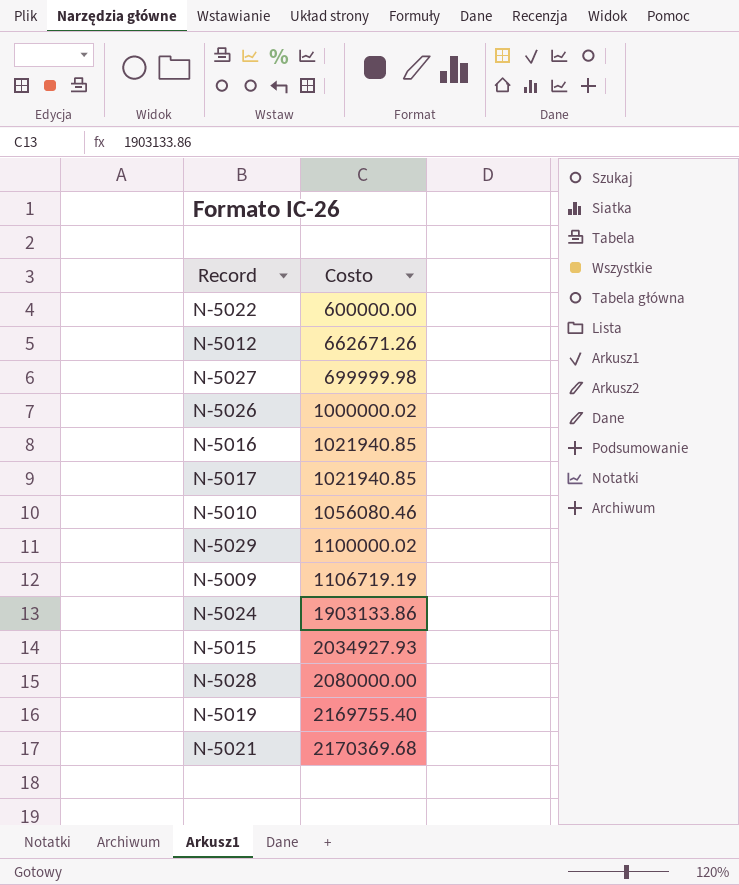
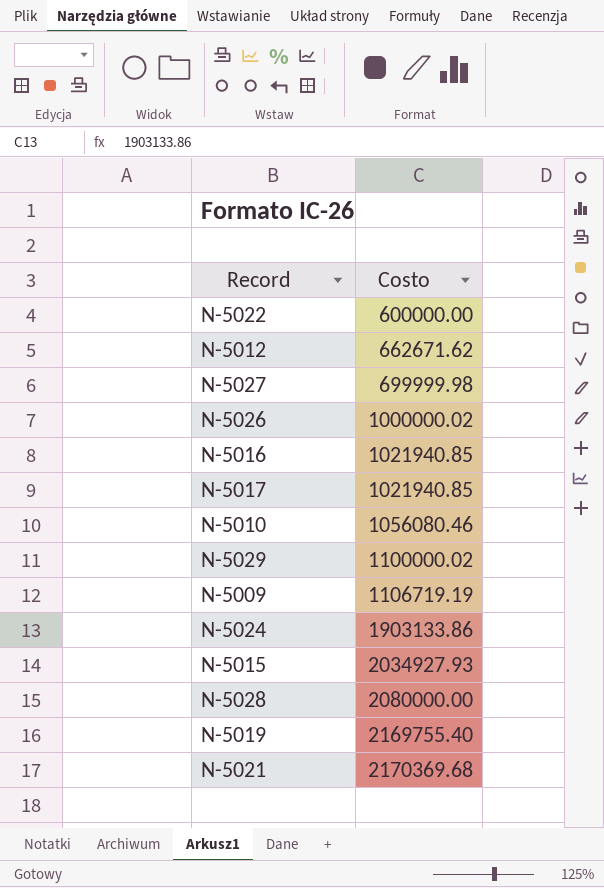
N-5012 | Costo: 662671.26 -> 662671.62

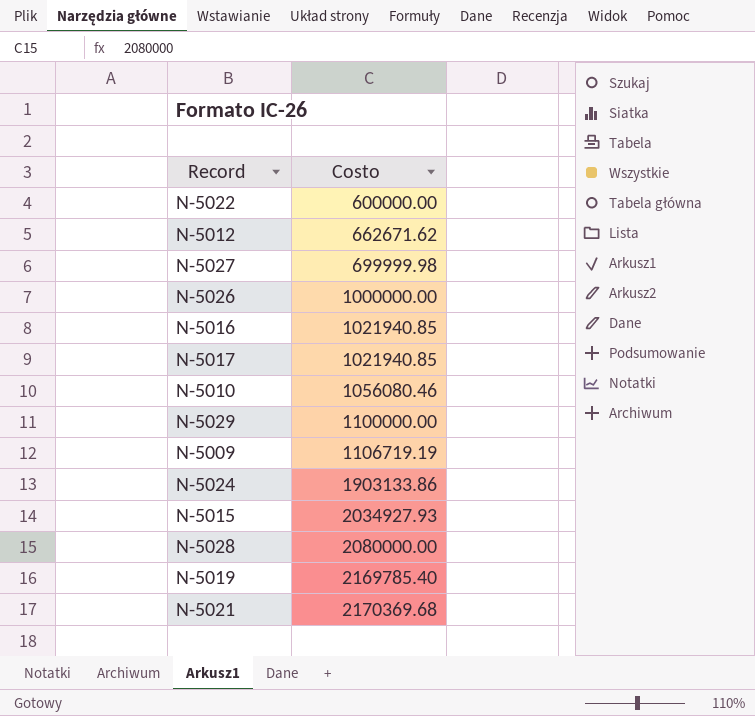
N-5026 | Costo: 1000000.02 -> 1000000.00
N-5029 | Costo: 1100000.02 -> 1100000.00
N-5019 | Costo: 2169755.40 -> 2169785.40

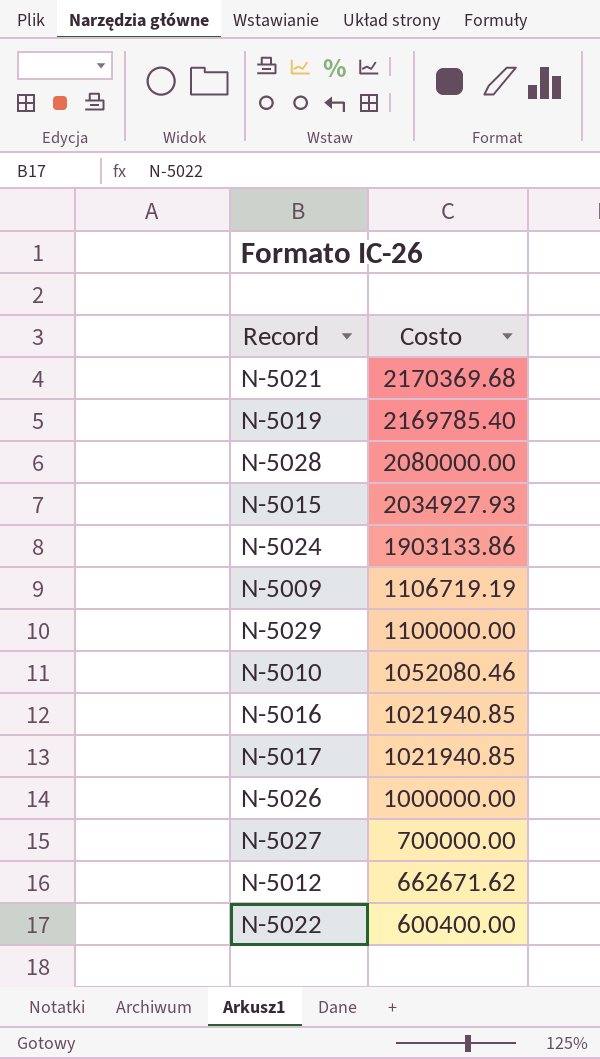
row order: Costo ascending -> Costo descending
N-5010 | Costo: 1056080.46 -> 1052080.46
N-5027 | Costo: 699999.98 -> 700000.00
N-5022 | Costo: 600000.00 -> 600400.00

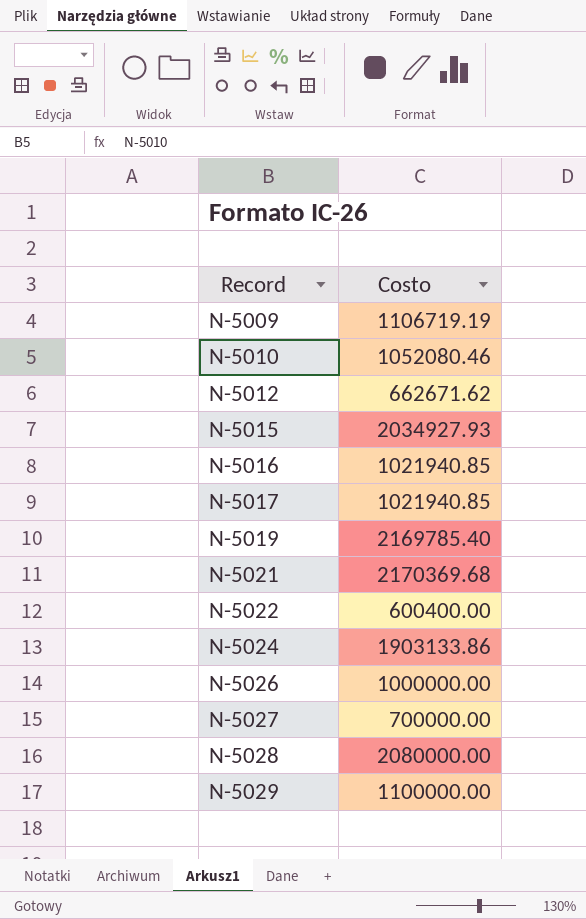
row order: Costo descending -> Record ascending

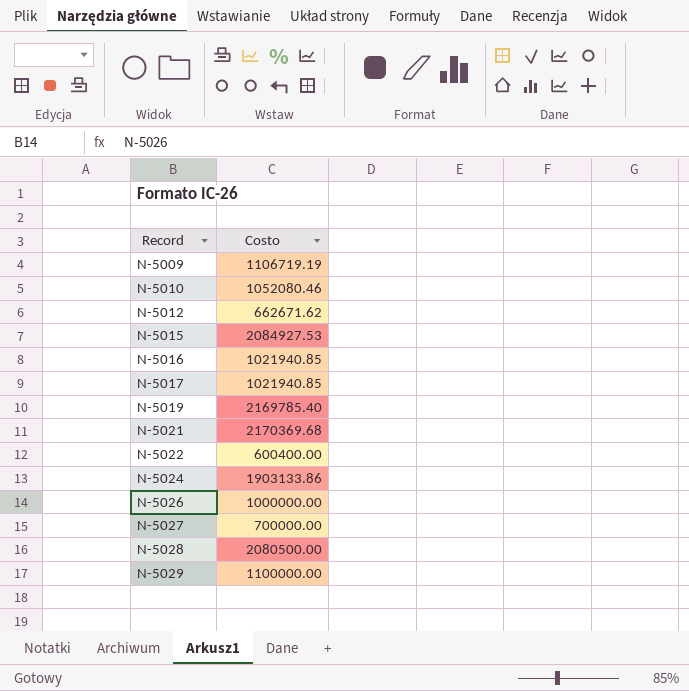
N-5015 | Costo: 2034927.93 -> 2084927.53
N-5028 | Costo: 2080000.00 -> 2080500.00

